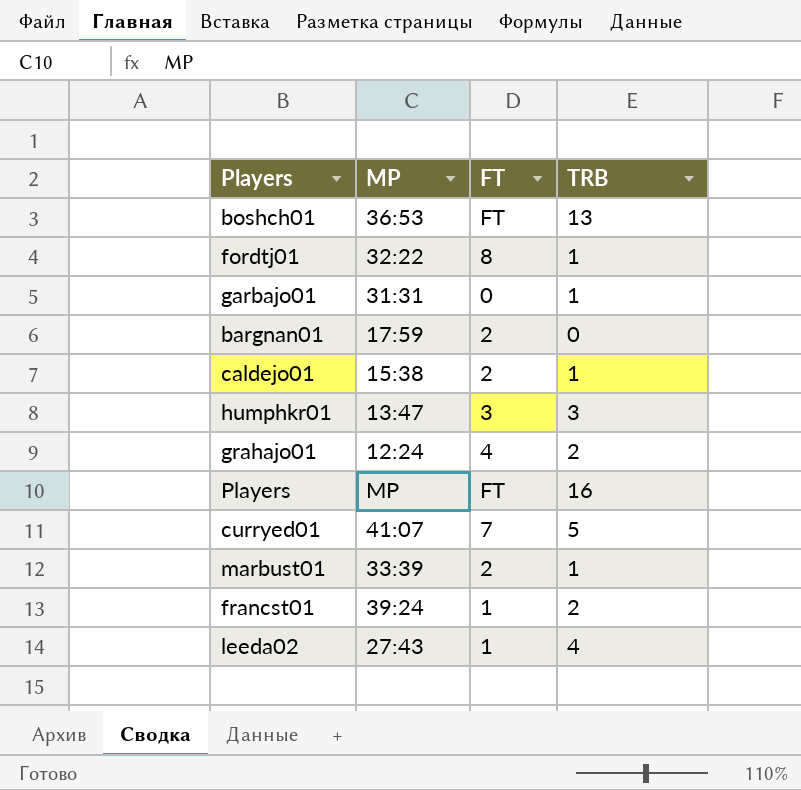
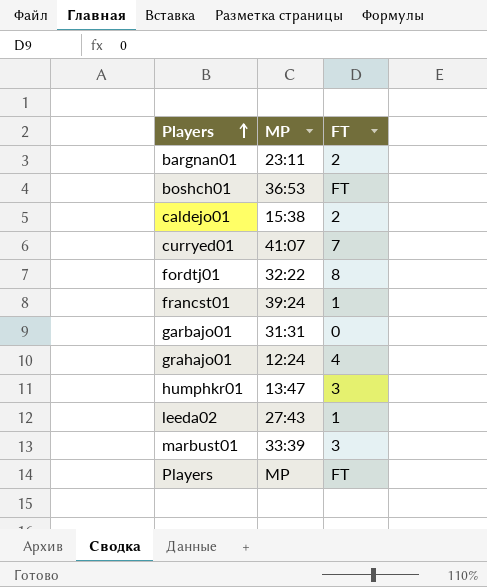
row order: none -> Players ascending
column TRB | position: 4 -> none
bargnan01 | MP: 17:59 -> 23:11
marbust01 | FT: 2 -> 3

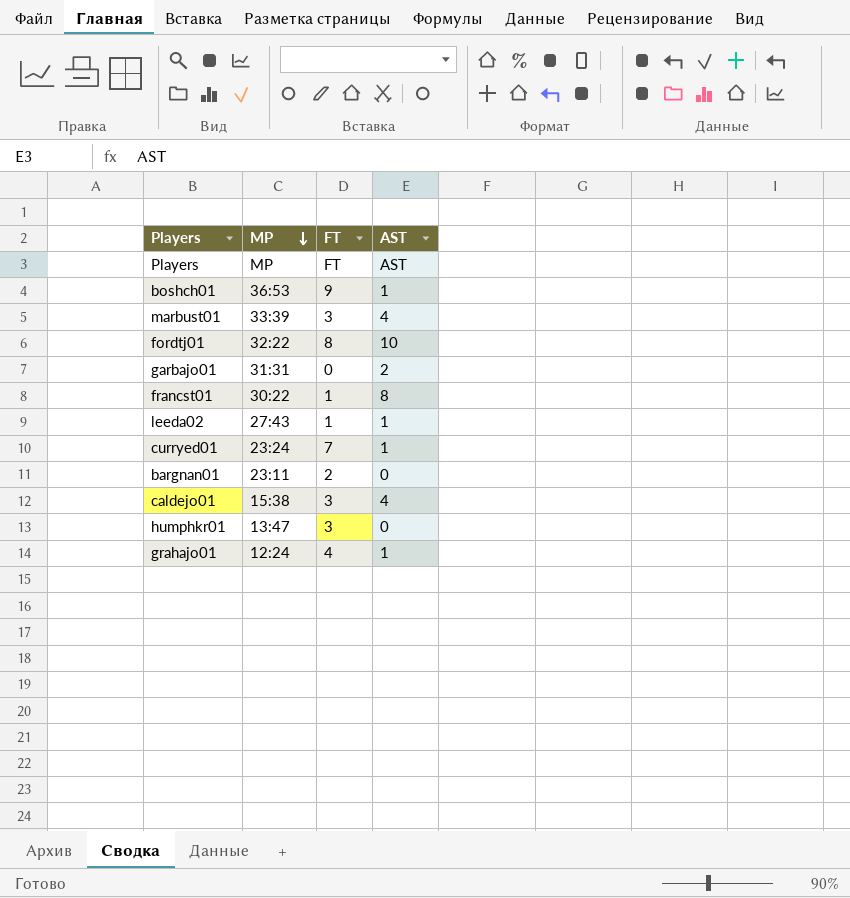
row order: Players ascending -> MP descending
column AST | position: none -> 4
boshch01 | FT: FT -> 9
francst01 | MP: 39:24 -> 30:22
curryed01 | MP: 41:07 -> 23:24
caldejo01 | FT: 2 -> 3

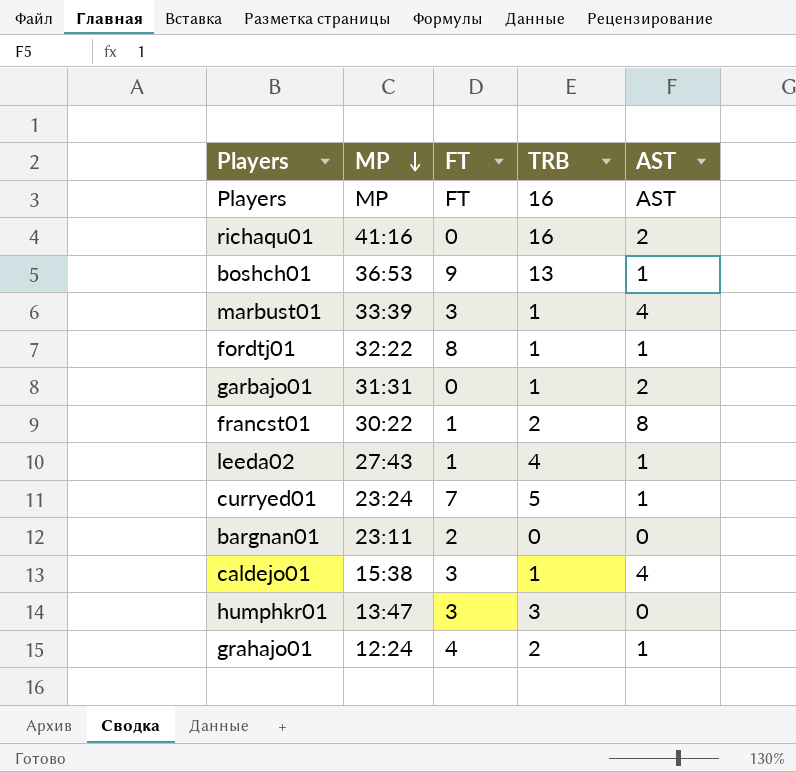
column TRB | position: none -> 4
row richaqu01: none -> 41:16 | 0 | 16 | 2
fordtj01 | AST: 10 -> 1

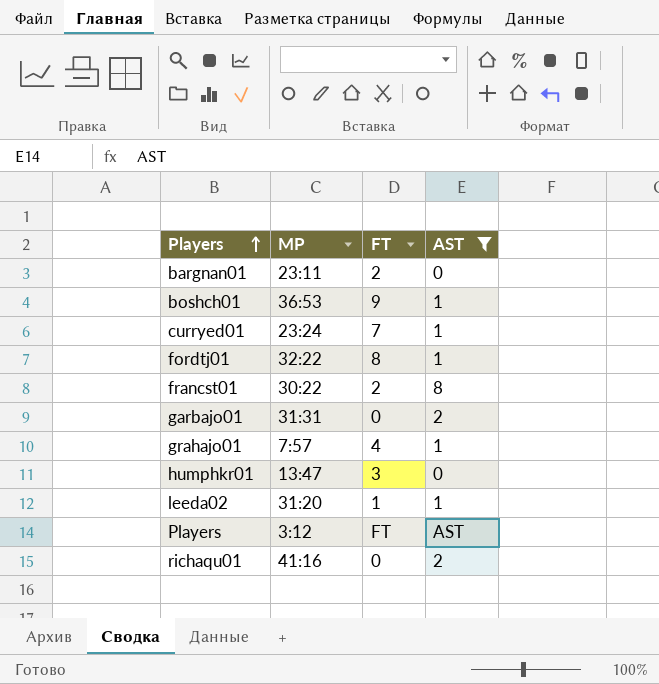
filter: none -> AST != 4
row order: MP descending -> Players ascending
column TRB | position: 4 -> none
francst01 | FT: 1 -> 2
grahajo01 | MP: 12:24 -> 7:57
leeda02 | MP: 27:43 -> 31:20
Players | MP: MP -> 3:12

